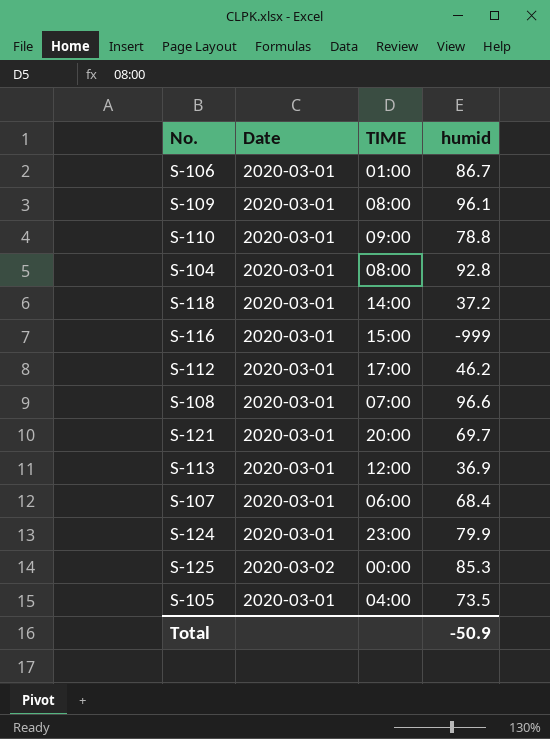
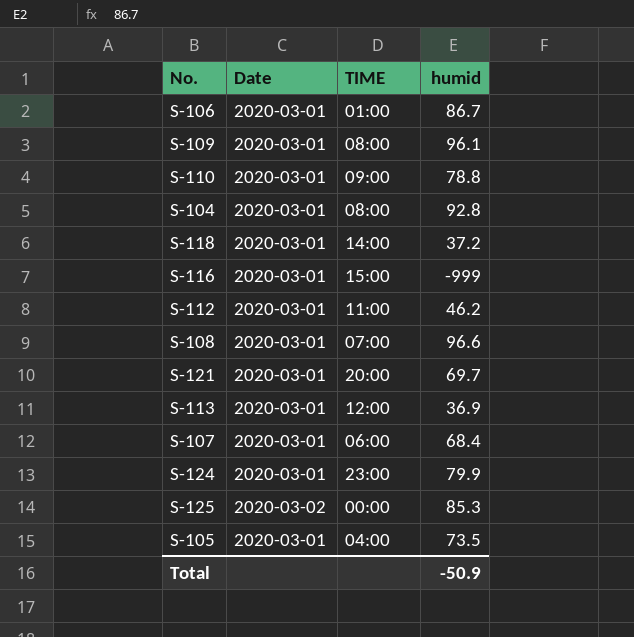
S-112 | TIME: 17:00 -> 11:00

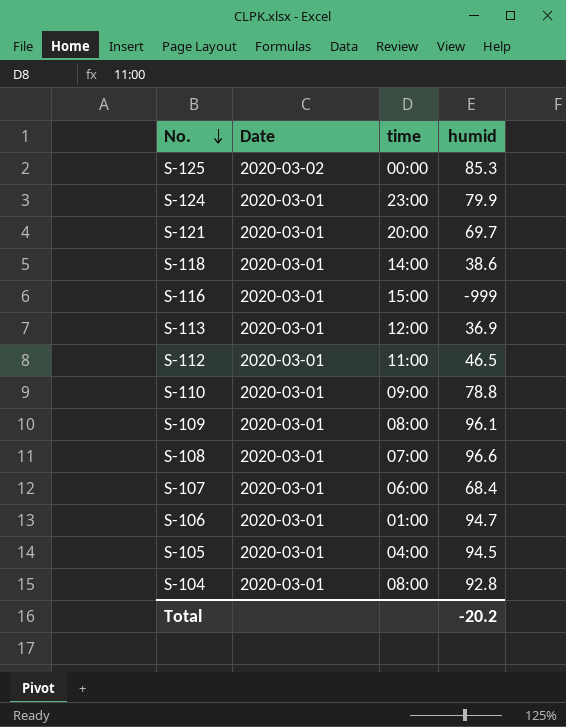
row order: none -> No. descending
column name: TIME -> time
S-118 | humid: 37.2 -> 38.6
S-112 | humid: 46.2 -> 46.5
S-106 | humid: 86.7 -> 94.7
S-105 | humid: 73.5 -> 94.5
Total | humid: -50.9 -> -20.2

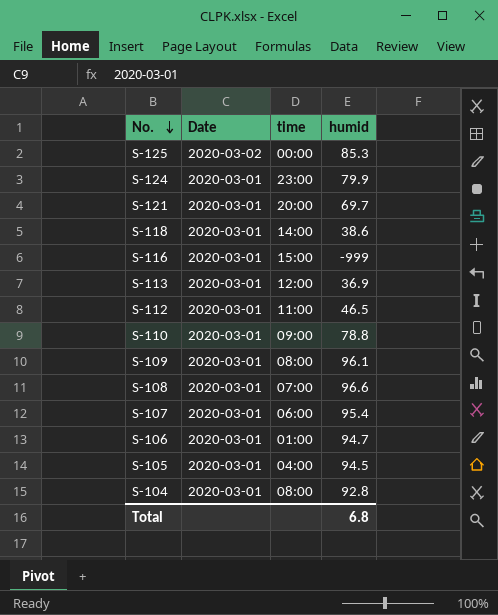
S-107 | humid: 68.4 -> 95.4
Total | humid: -20.2 -> 6.8

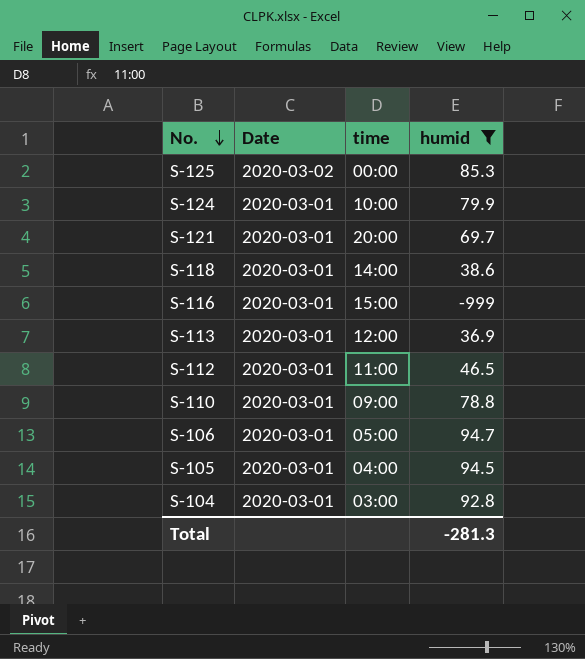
filter: none -> humid <= 94.7
S-124 | time: 23:00 -> 10:00
S-106 | time: 01:00 -> 05:00
S-104 | time: 08:00 -> 03:00
Total | humid: 6.8 -> -281.3

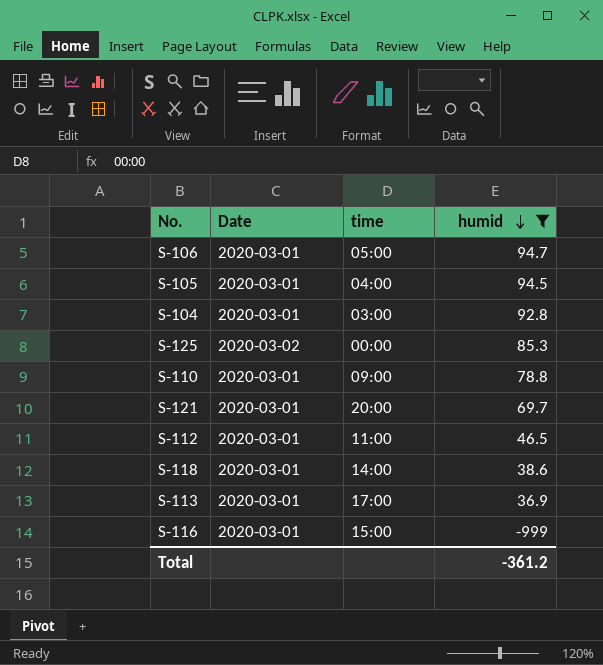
row order: No. descending -> humid descending
row S-124: 2020-03-01 | 10:00 | 79.9 -> none
S-113 | time: 12:00 -> 17:00
Total | humid: -281.3 -> -361.2

